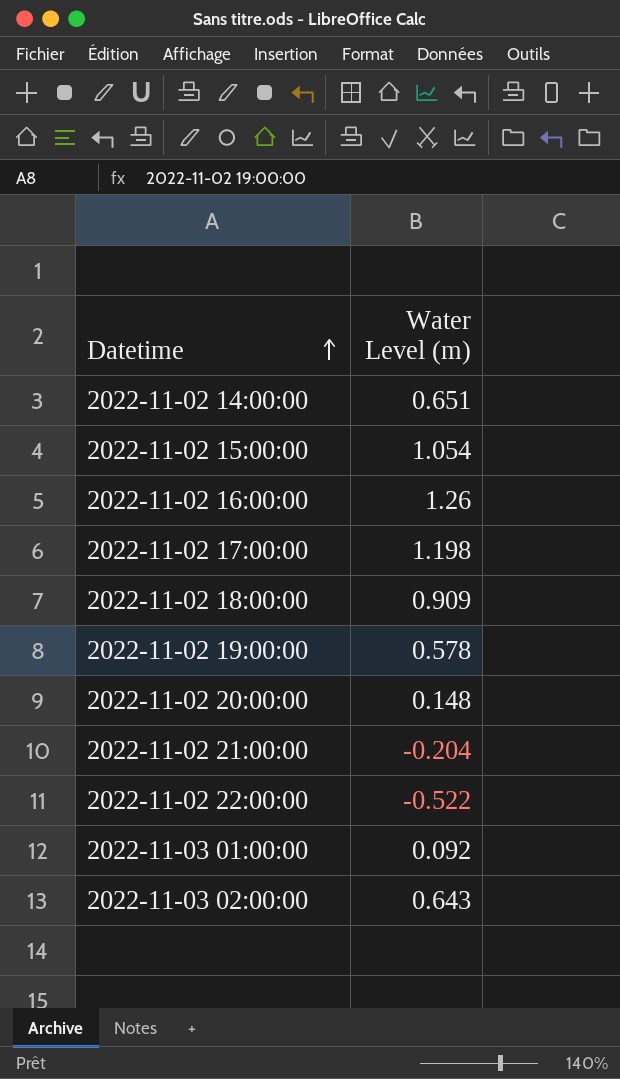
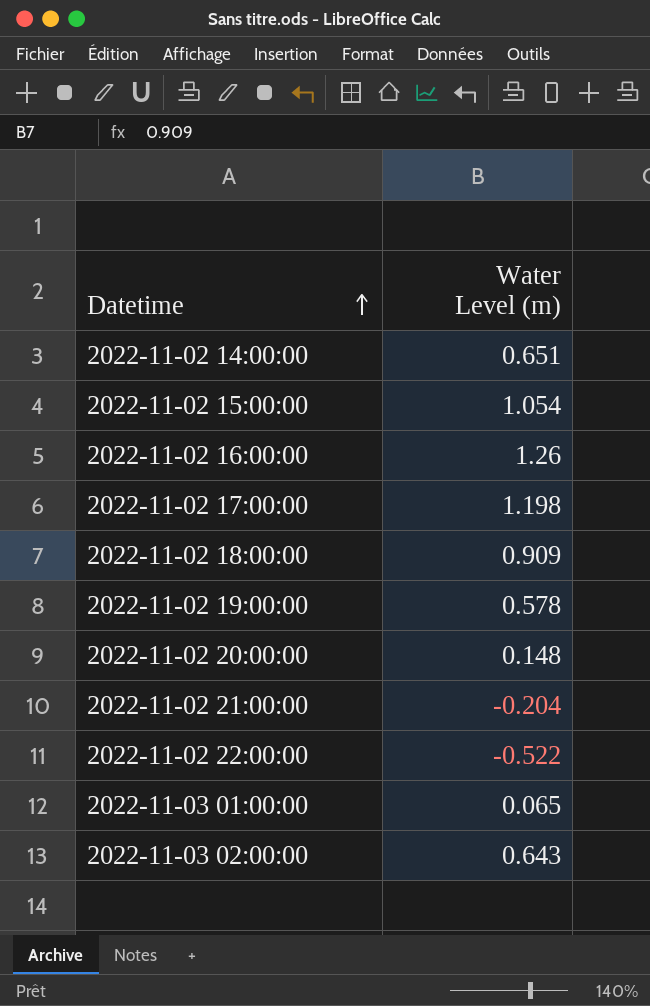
2022-11-03 01:00:00 | Water Level (m): 0.092 -> 0.065

